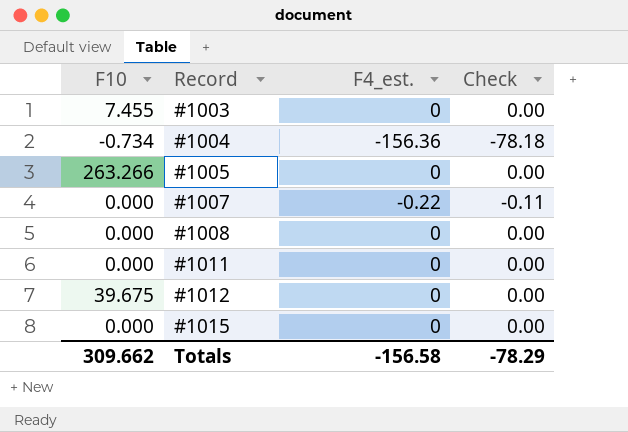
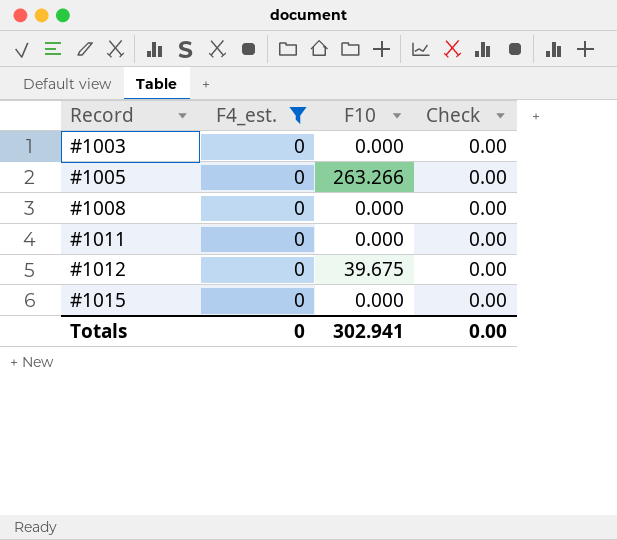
filter: none -> F4_est. = 0
column F10 | position: 1 -> 3
#1003 | F10: 7.455 -> 0.000
Totals | F4_est.: -156.58 -> 0
Totals | F10: 309.662 -> 302.941
Totals | Check: -78.29 -> 0.00

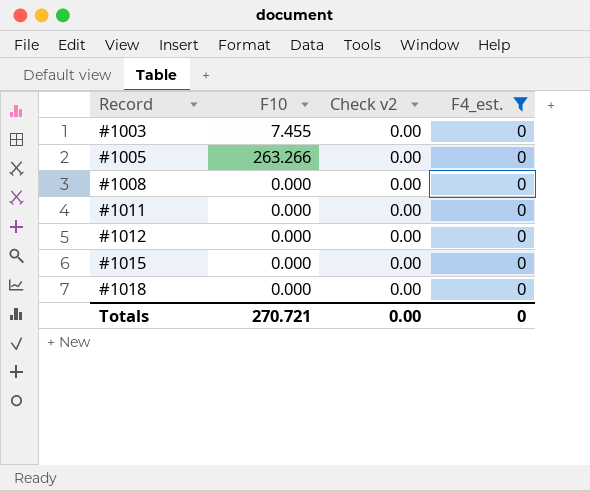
column name: Check -> Check v2
column F4_est. | position: 2 -> 4
#1003 | F10: 0.000 -> 7.455
#1012 | F10: 39.675 -> 0.000
row #1018: none -> 0.000 | 0.00 | 0
Totals | F10: 302.941 -> 270.721

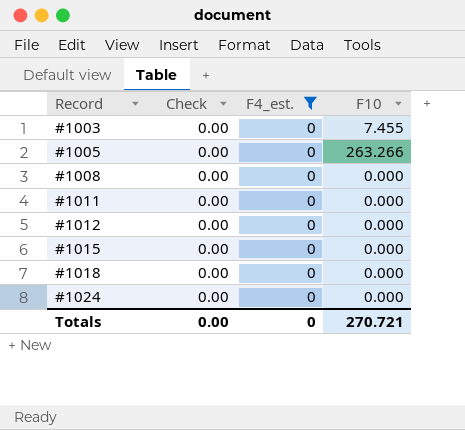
column name: Check v2 -> Check
column F10 | position: 2 -> 4
row #1024: none -> 0.00 | 0 | 0.000

